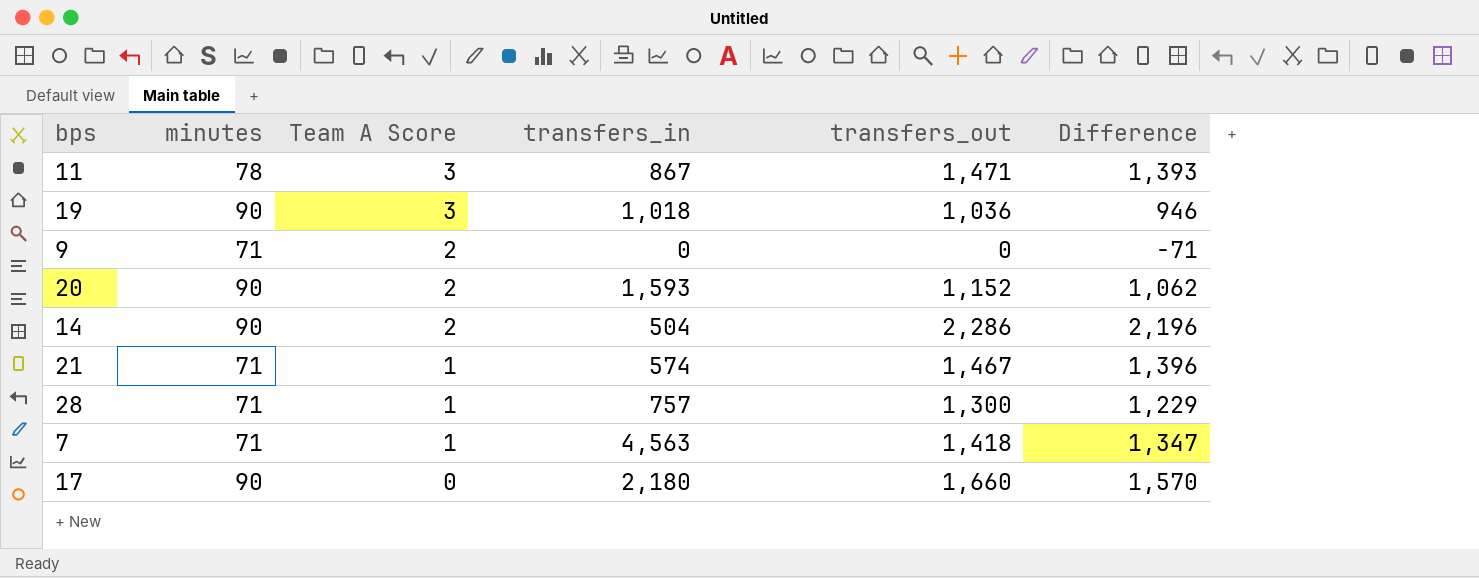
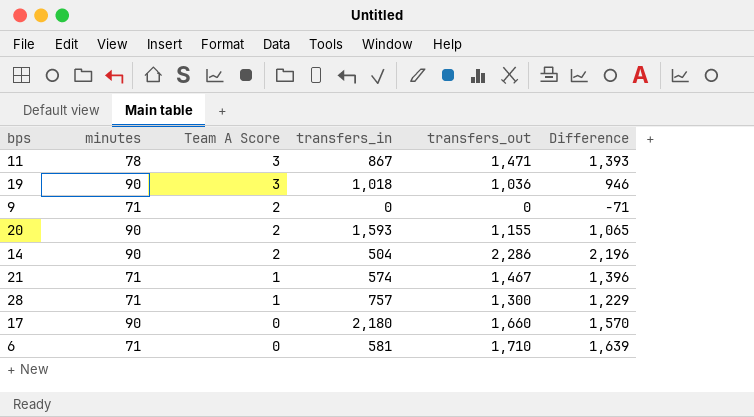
row 7: 71 | 1 | 4,563 | 1,418 | 1,347 -> none
20 | transfers_out: 1,152 -> 1,155
20 | Difference: 1,062 -> 1,065
row 6: none -> 71 | 0 | 581 | 1,710 | 1,639

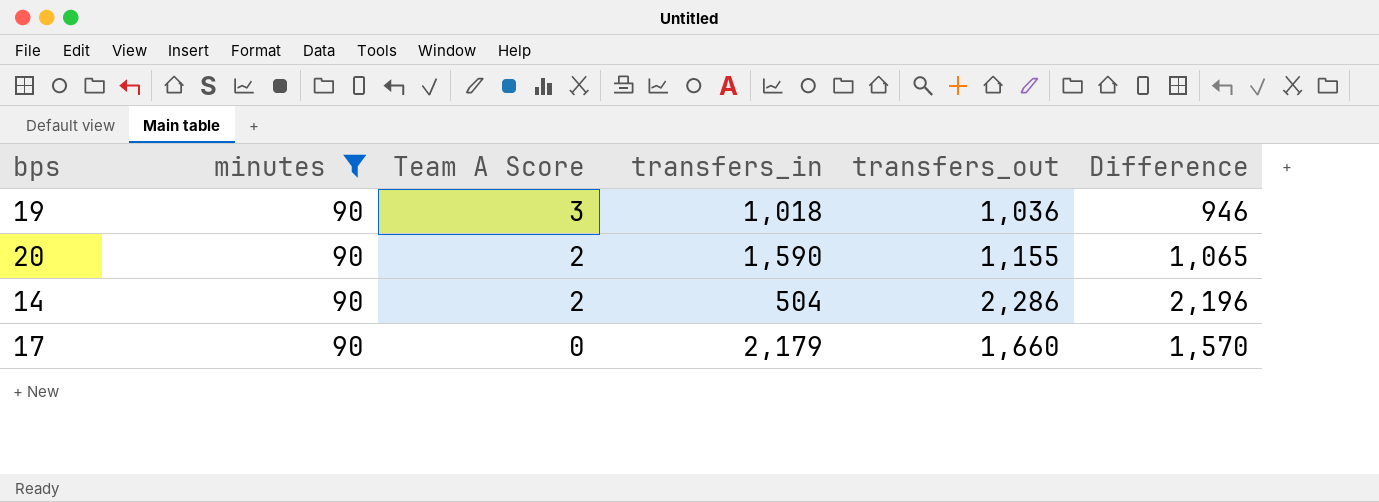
filter: none -> minutes = 90
20 | transfers_in: 1,593 -> 1,590
17 | transfers_in: 2,180 -> 2,179

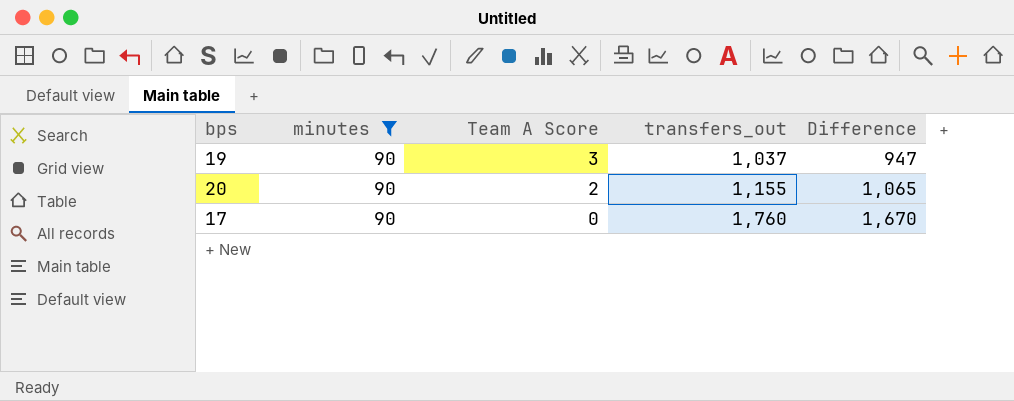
column transfers_in | position: 4 -> none
row 14: 90 | 2 | 504 | 2,286 | 2,196 -> none
19 | transfers_out: 1,036 -> 1,037
19 | Difference: 946 -> 947
17 | transfers_out: 1,660 -> 1,760
17 | Difference: 1,570 -> 1,670

